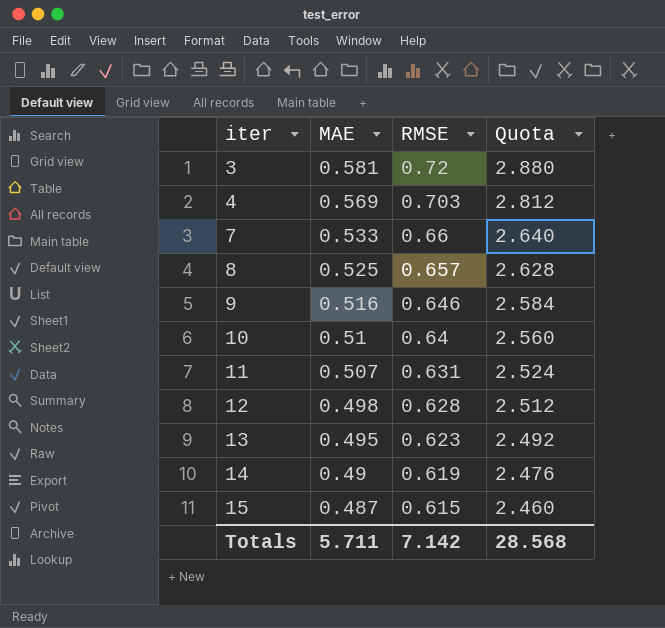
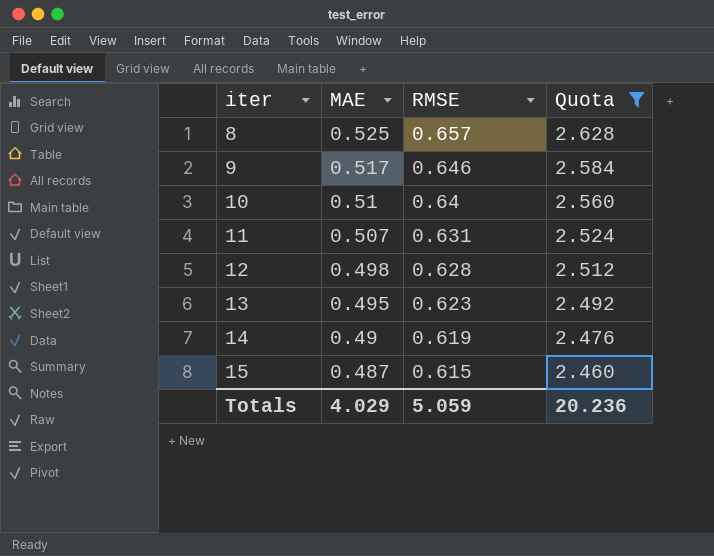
filter: none -> Quota <= 2.628
9 | MAE: 0.516 -> 0.517
Totals | MAE: 5.711 -> 4.029
Totals | RMSE: 7.142 -> 5.059
Totals | Quota: 28.568 -> 20.236

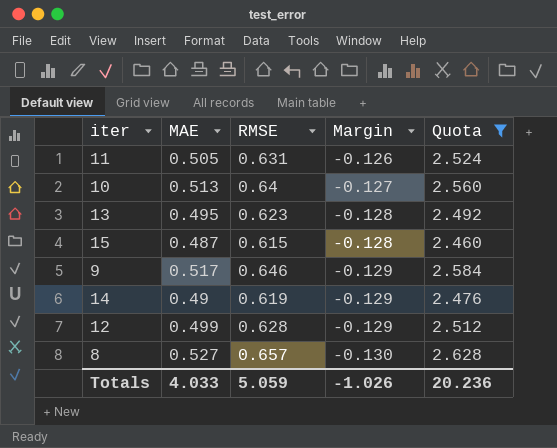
row order: iter ascending -> Margin descending
column Margin | formula: none -> [MAE] - [RMSE]
11 | MAE: 0.507 -> 0.505
10 | MAE: 0.51 -> 0.513
12 | MAE: 0.498 -> 0.499
8 | MAE: 0.525 -> 0.527
Totals | MAE: 4.029 -> 4.033

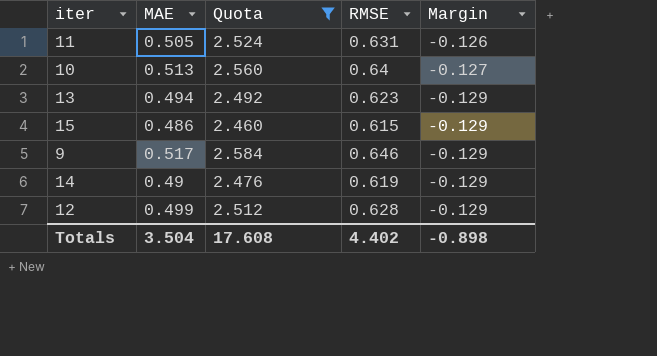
column Quota | position: 5 -> 3
row 8: 0.527 | 0.657 | -0.130 | 2.628 -> none
13 | MAE: 0.495 -> 0.494
13 | Margin: -0.128 -> -0.129
15 | MAE: 0.487 -> 0.486
15 | Margin: -0.128 -> -0.129
Totals | MAE: 4.033 -> 3.504
Totals | Quota: 20.236 -> 17.608
Totals | RMSE: 5.059 -> 4.402
Totals | Margin: -1.026 -> -0.898

